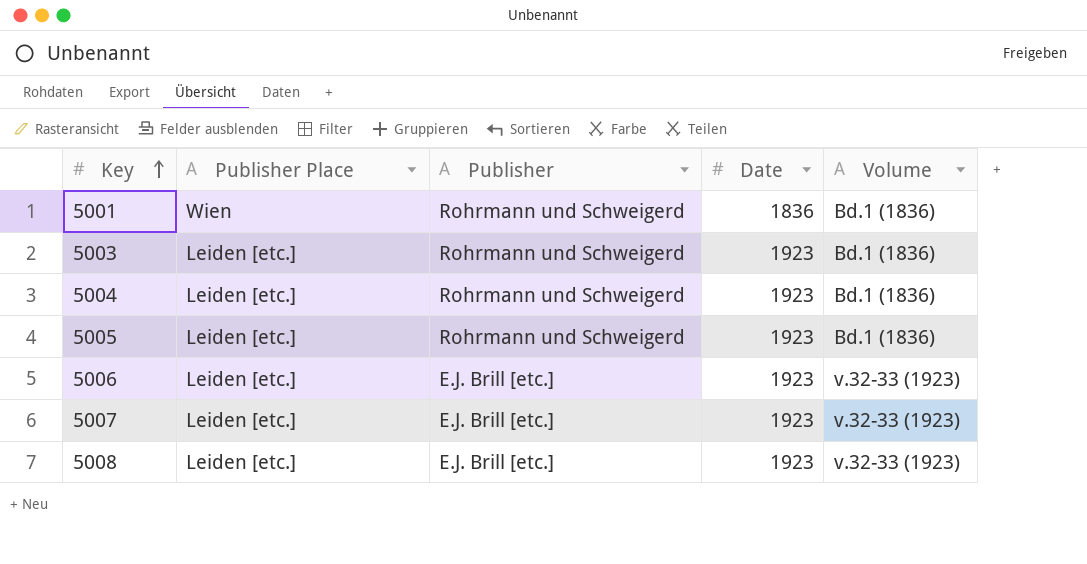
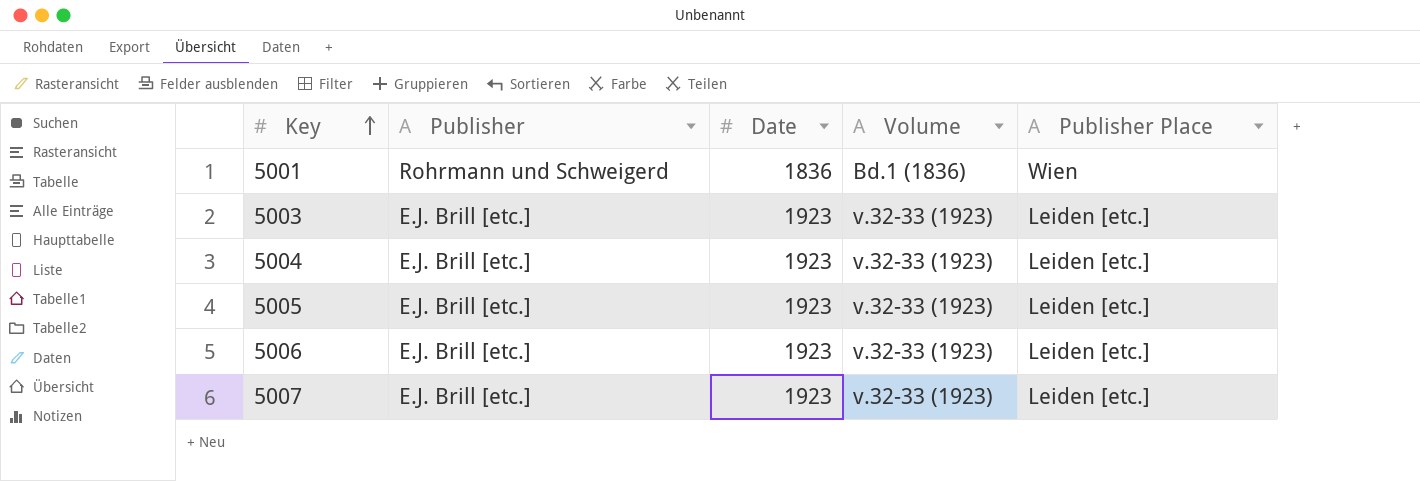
column Publisher Place | position: 2 -> 5
row 5008: Leiden [etc.] | E.J. Brill [etc.] | 1923 | v.32-33 (1923) -> none
5003 | Publisher: Rohrmann und Schweigerd -> E.J. Brill [etc.]
5003 | Volume: Bd.1 (1836) -> v.32-33 (1923)
5004 | Publisher: Rohrmann und Schweigerd -> E.J. Brill [etc.]
5004 | Volume: Bd.1 (1836) -> v.32-33 (1923)
5005 | Publisher: Rohrmann und Schweigerd -> E.J. Brill [etc.]
5005 | Volume: Bd.1 (1836) -> v.32-33 (1923)

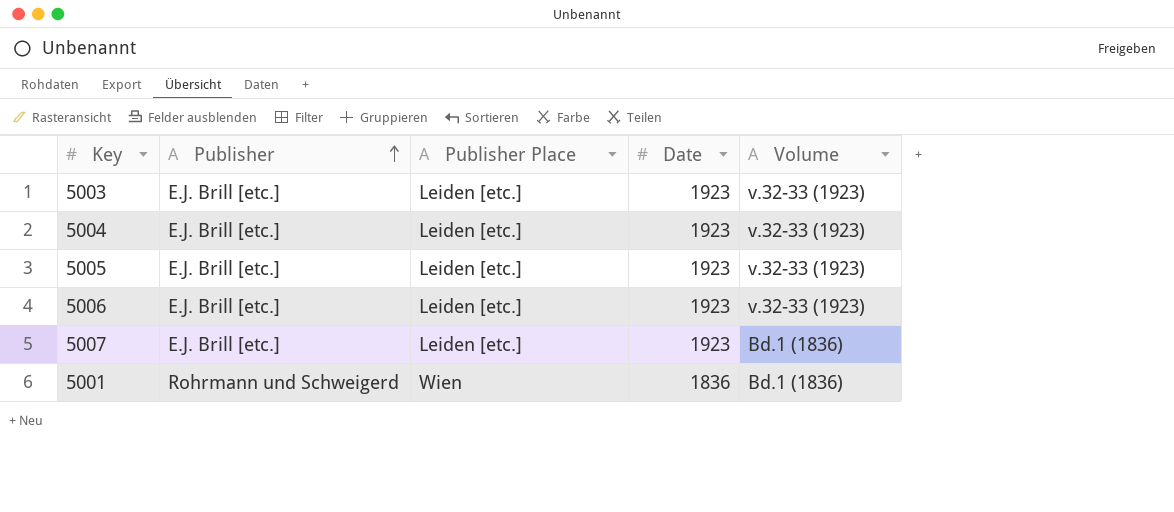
row order: Key ascending -> Publisher ascending
column Publisher Place | position: 5 -> 3
5007 | Volume: v.32-33 (1923) -> Bd.1 (1836)

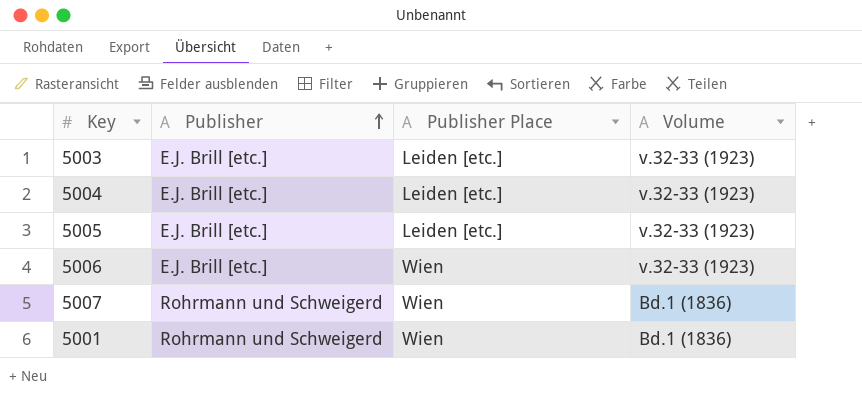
column Date | position: 4 -> none
5006 | Publisher Place: Leiden [etc.] -> Wien
5007 | Publisher: E.J. Brill [etc.] -> Rohrmann und Schweigerd
5007 | Publisher Place: Leiden [etc.] -> Wien

